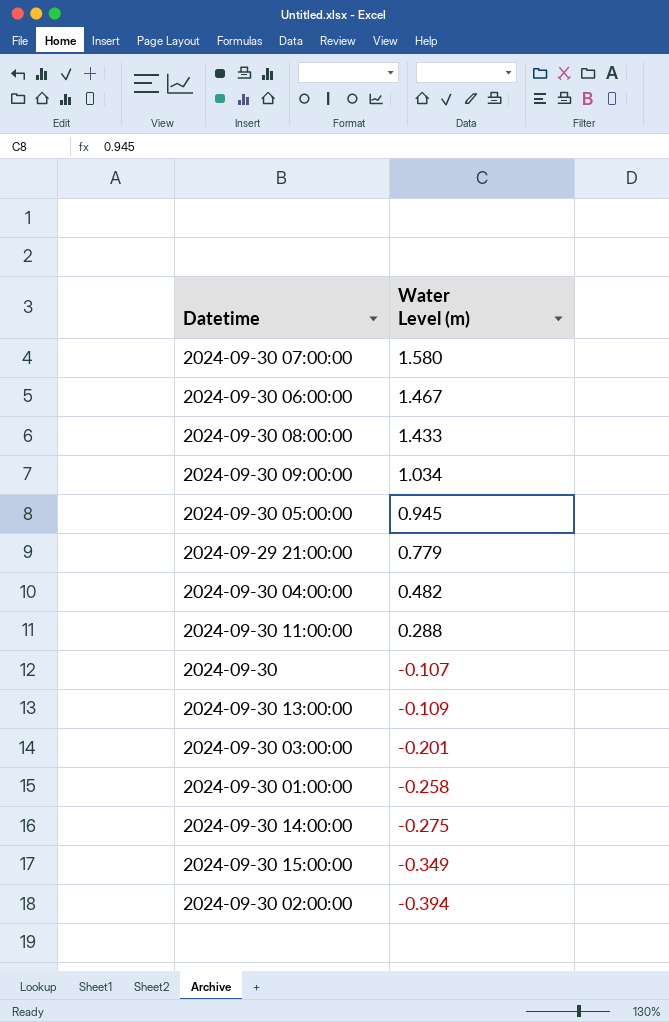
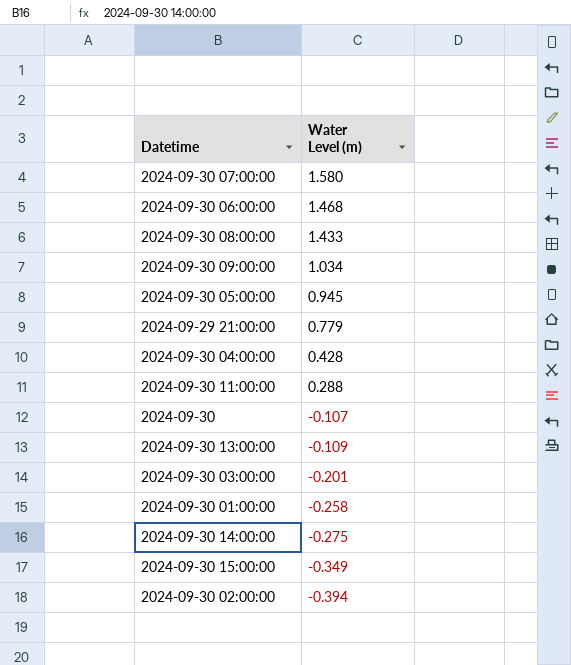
2024-09-30 06:00:00 | Water Level (m): 1.467 -> 1.468
2024-09-30 04:00:00 | Water Level (m): 0.482 -> 0.428

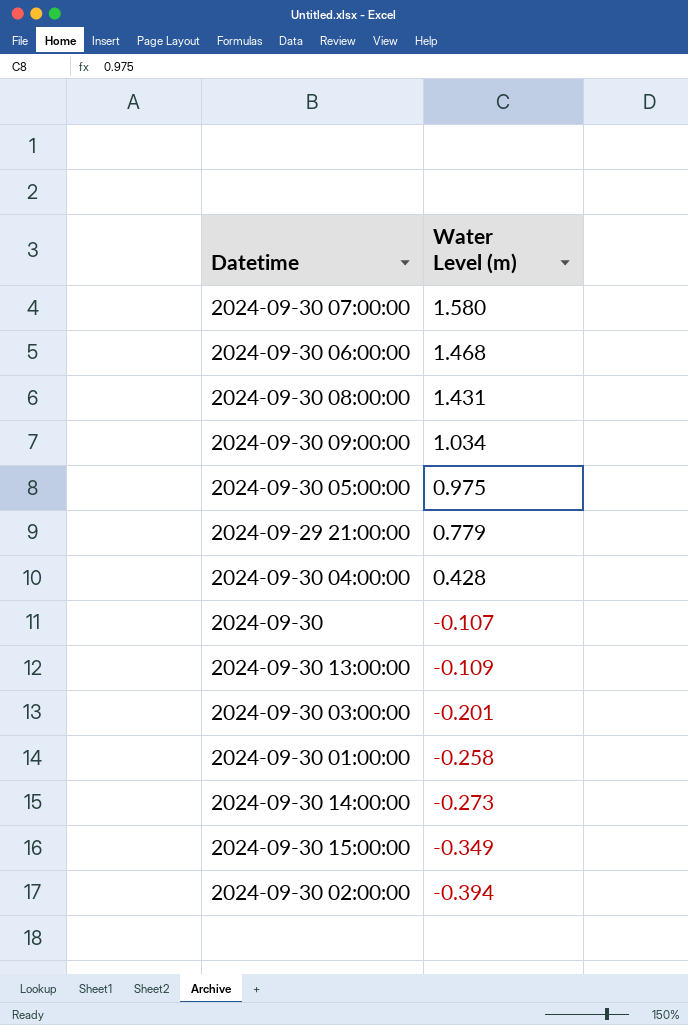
row 2024-09-30 11:00:00: 0.288 -> none
2024-09-30 08:00:00 | Water Level (m): 1.433 -> 1.431
2024-09-30 05:00:00 | Water Level (m): 0.945 -> 0.975
2024-09-30 14:00:00 | Water Level (m): -0.275 -> -0.273

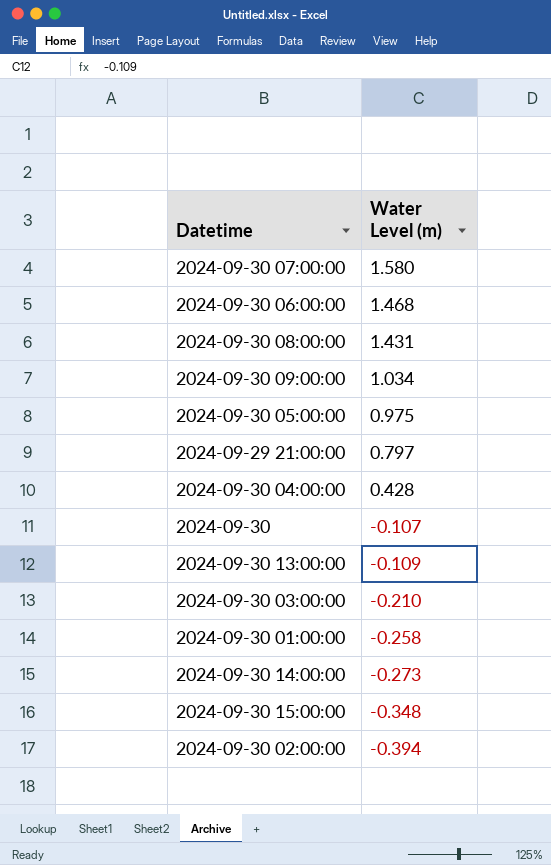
2024-09-29 21:00:00 | Water Level (m): 0.779 -> 0.797
2024-09-30 03:00:00 | Water Level (m): -0.201 -> -0.210
2024-09-30 15:00:00 | Water Level (m): -0.349 -> -0.348

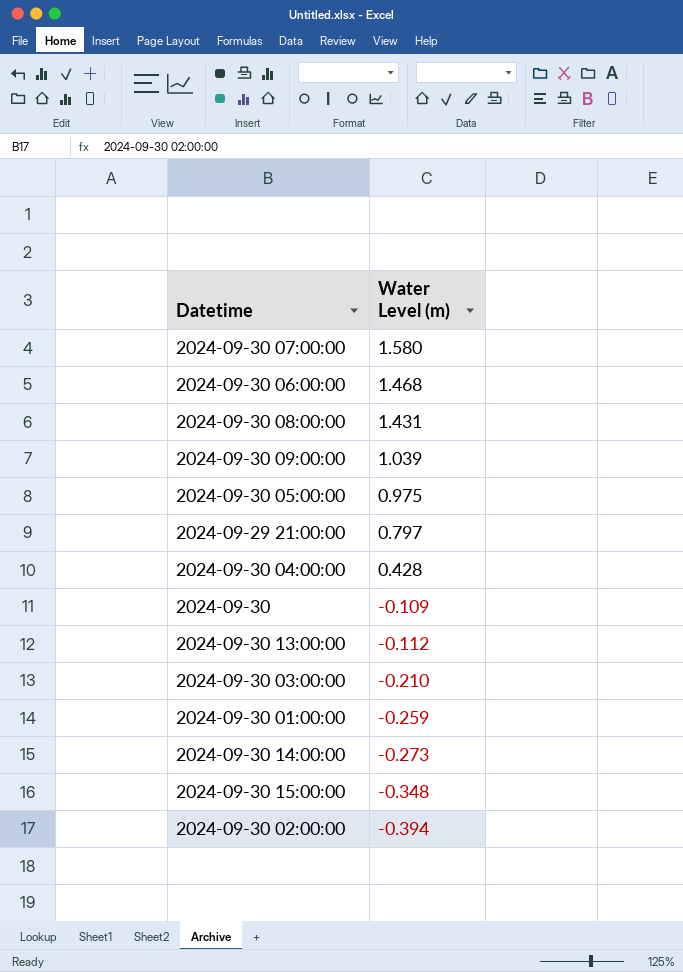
2024-09-30 09:00:00 | Water Level (m): 1.034 -> 1.039
2024-09-30 | Water Level (m): -0.107 -> -0.109
2024-09-30 13:00:00 | Water Level (m): -0.109 -> -0.112
2024-09-30 01:00:00 | Water Level (m): -0.258 -> -0.259

